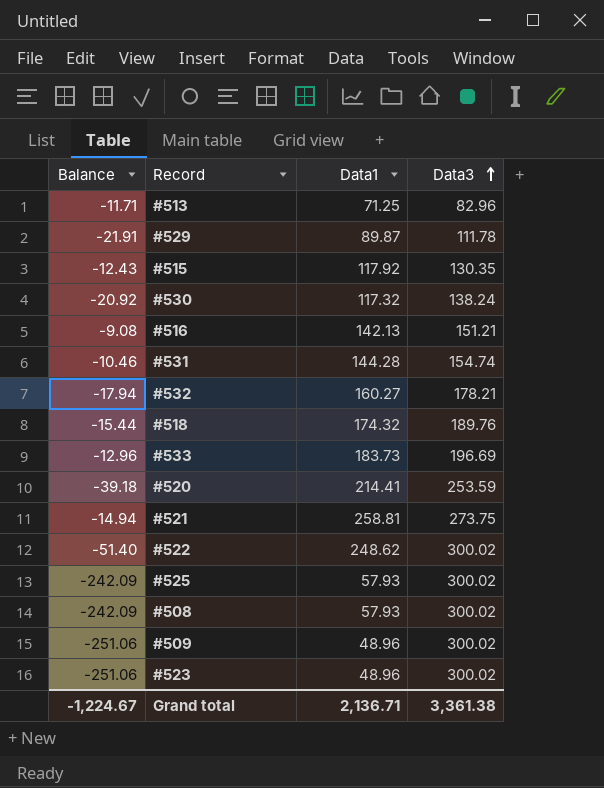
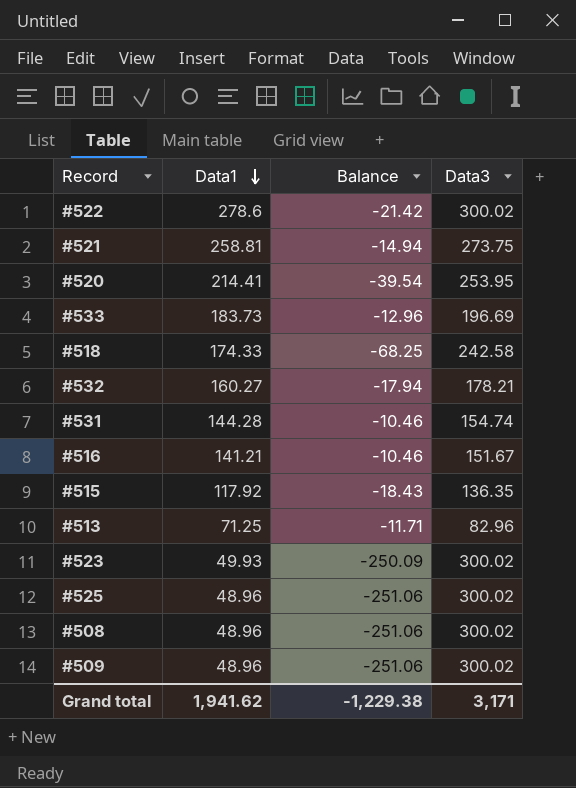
row order: Data3 ascending -> Data1 descending
column Balance | position: 1 -> 3
row #529: -21.91 | 89.87 | 111.78 -> none
row #530: -20.92 | 117.32 | 138.24 -> none
#522 | Data1: 248.62 -> 278.6
#522 | Balance: -51.40 -> -21.42
#520 | Balance: -39.18 -> -39.54
#520 | Data3: 253.59 -> 253.95
#518 | Data1: 174.32 -> 174.33
#518 | Balance: -15.44 -> -68.25
#518 | Data3: 189.76 -> 242.58
#516 | Data1: 142.13 -> 141.21
#516 | Balance: -9.08 -> -10.46
#516 | Data3: 151.21 -> 151.67
#515 | Balance: -12.43 -> -18.43
#515 | Data3: 130.35 -> 136.35
#523 | Data1: 48.96 -> 49.93
#523 | Balance: -251.06 -> -250.09
#525 | Data1: 57.93 -> 48.96
#525 | Balance: -242.09 -> -251.06
#508 | Data1: 57.93 -> 48.96
#508 | Balance: -242.09 -> -251.06
Grand total | Data1: 2,136.71 -> 1,941.62
Grand total | Balance: -1,224.67 -> -1,229.38
Grand total | Data3: 3,361.38 -> 3,171

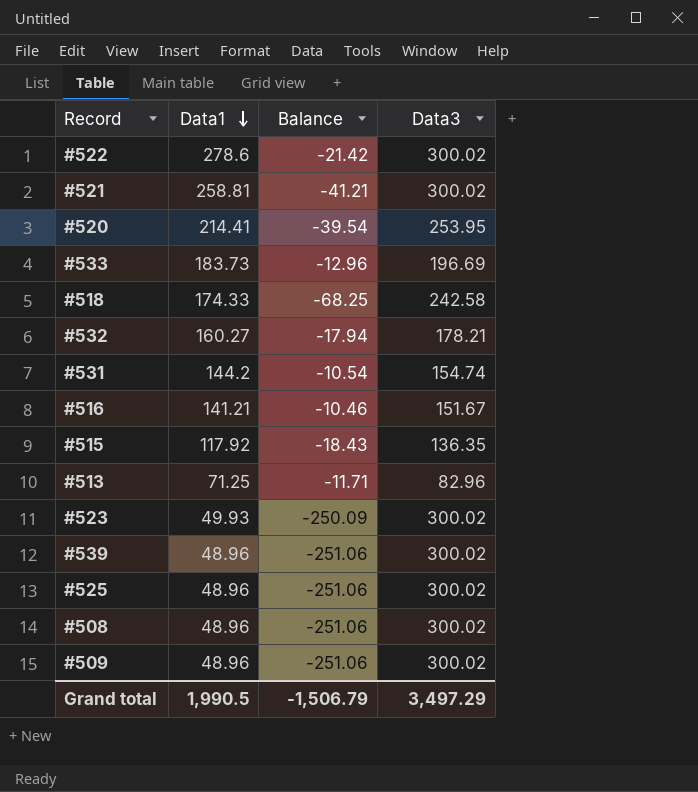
#521 | Balance: -14.94 -> -41.21
#521 | Data3: 273.75 -> 300.02
#531 | Data1: 144.28 -> 144.2
#531 | Balance: -10.46 -> -10.54
row #539: none -> 48.96 | -251.06 | 300.02
Grand total | Data1: 1,941.62 -> 1,990.5
Grand total | Balance: -1,229.38 -> -1,506.79
Grand total | Data3: 3,171 -> 3,497.29

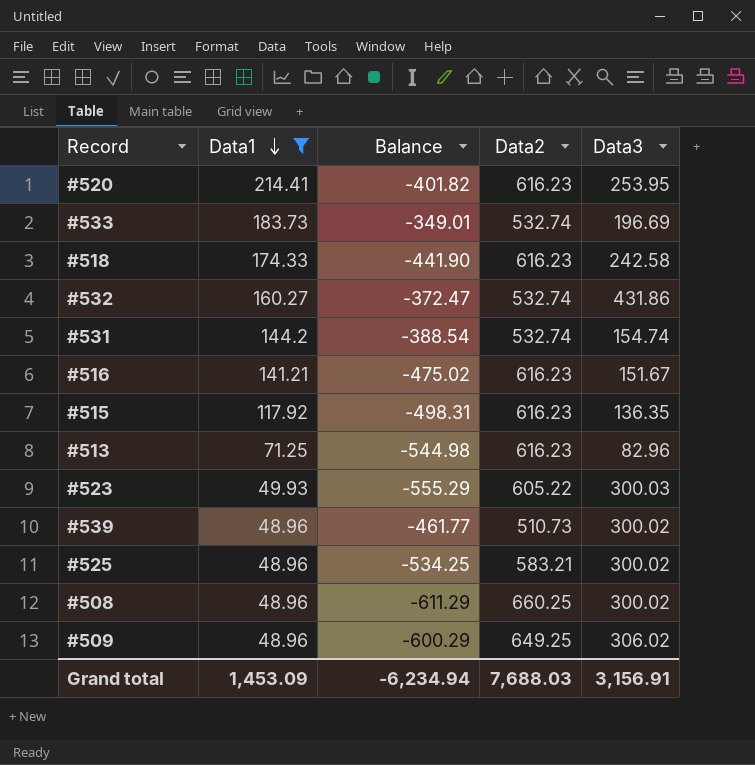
filter: none -> Data1 <= 214.41
column Balance | formula: [Data1] - [Data3] -> [Data1] - [Data2]
column Data2 | position: none -> 4
#532 | Data3: 178.21 -> 431.86
#523 | Data3: 300.02 -> 300.03
#509 | Data3: 300.02 -> 306.02
Grand total | Data1: 1,990.5 -> 1,453.09
Grand total | Balance: -1,506.79 -> -6,234.94
Grand total | Data3: 3,497.29 -> 3,156.91

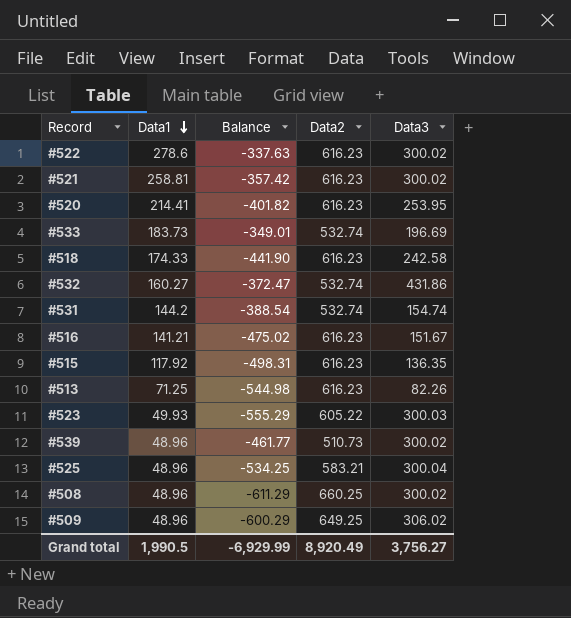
filter: Data1 <= 214.41 -> none
#513 | Data3: 82.96 -> 82.26
#525 | Data3: 300.02 -> 300.04
Grand total | Data1: 1,453.09 -> 1,990.5
Grand total | Balance: -6,234.94 -> -6,929.99
Grand total | Data2: 7,688.03 -> 8,920.49
Grand total | Data3: 3,156.91 -> 3,756.27

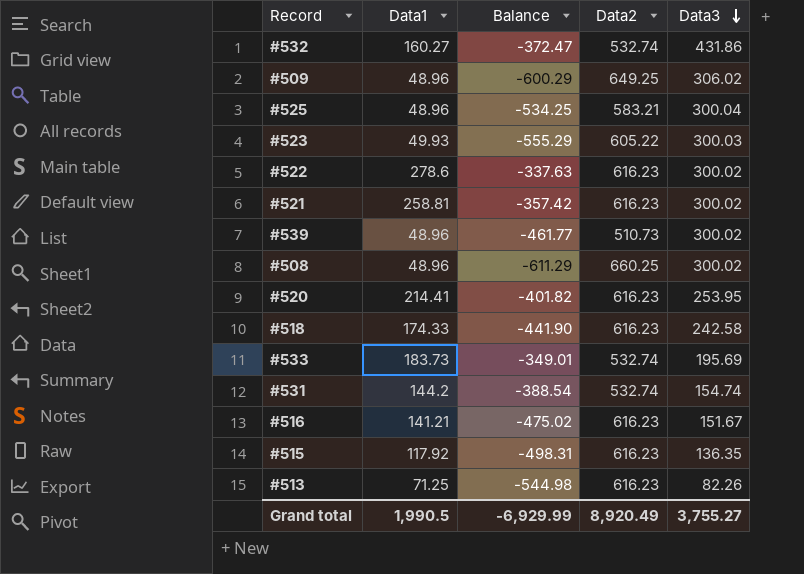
row order: Data1 descending -> Data3 descending
#533 | Data3: 196.69 -> 195.69
Grand total | Data3: 3,756.27 -> 3,755.27

